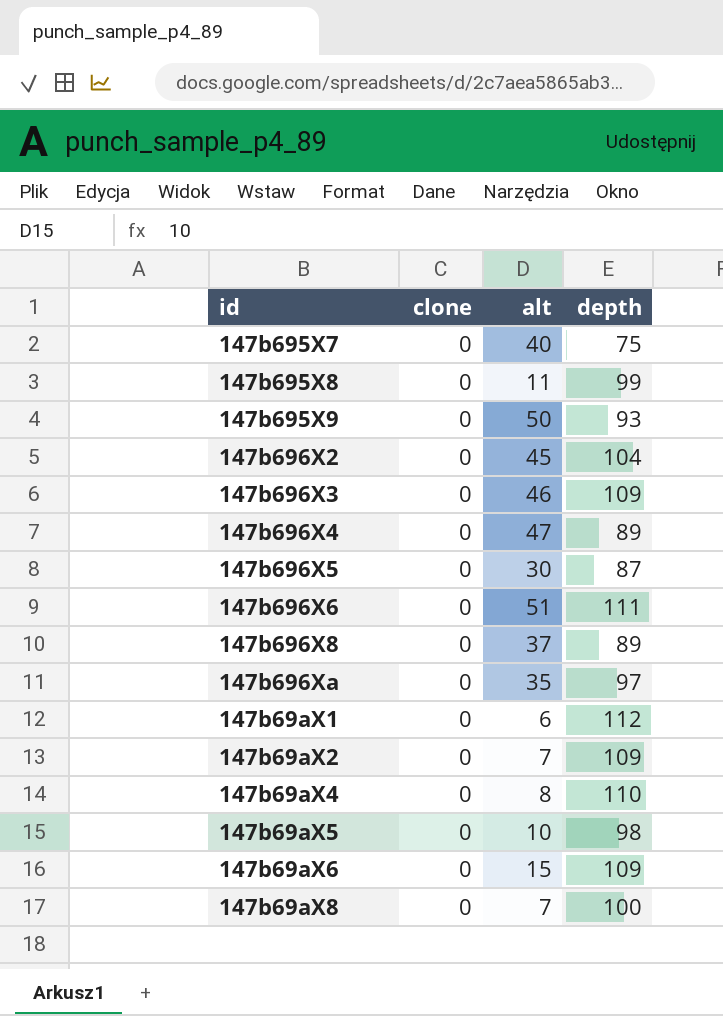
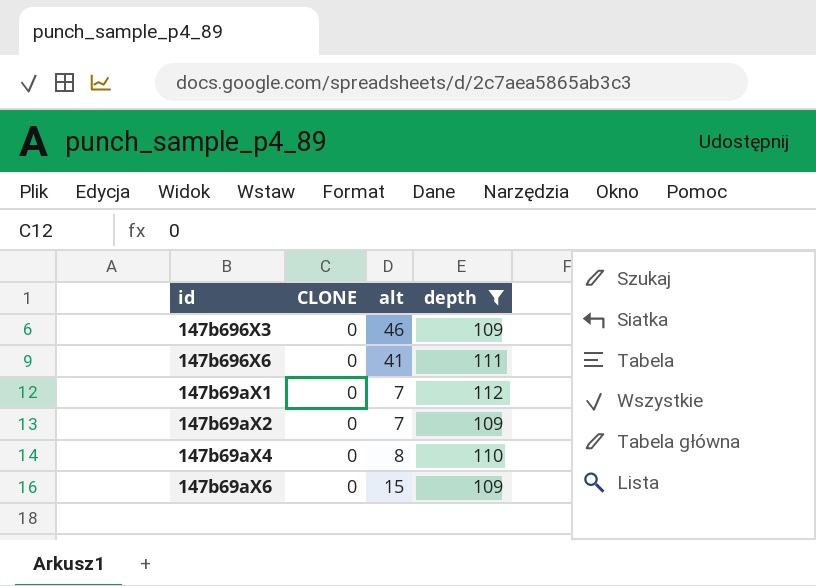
filter: none -> depth >= 109
column name: clone -> CLONE
147b696X6 | alt: 51 -> 41
147b69aX1 | alt: 6 -> 7

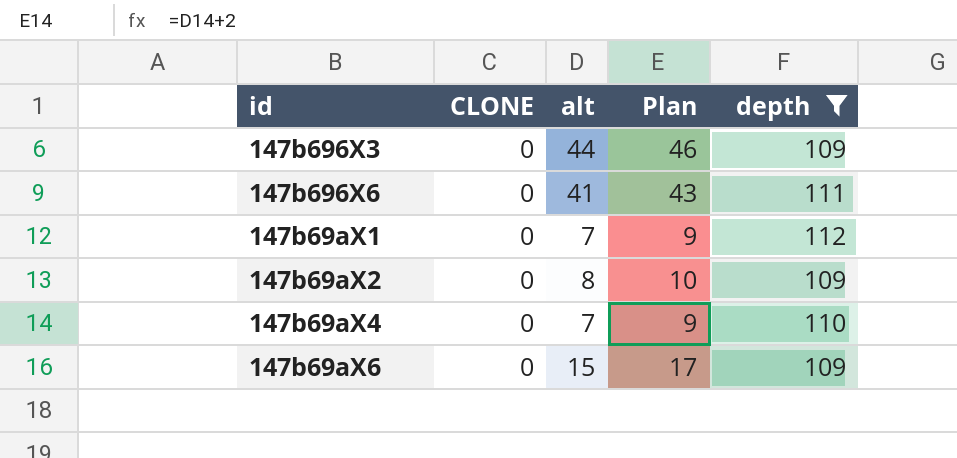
column Plan | formula: none -> [alt] + 2
147b696X3 | alt: 46 -> 44
147b69aX2 | alt: 7 -> 8
147b69aX4 | alt: 8 -> 7

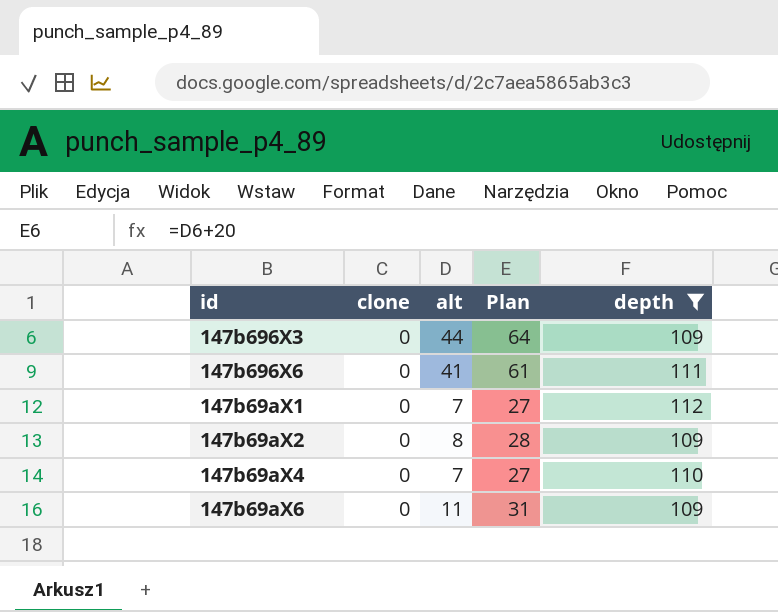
column name: CLONE -> clone
column Plan | formula: [alt] + 2 -> [alt] + 20
147b69aX6 | alt: 15 -> 11

